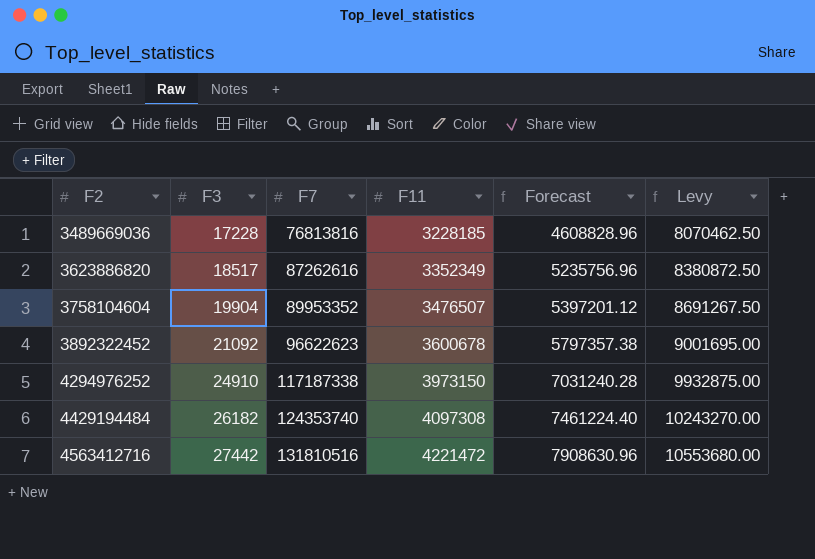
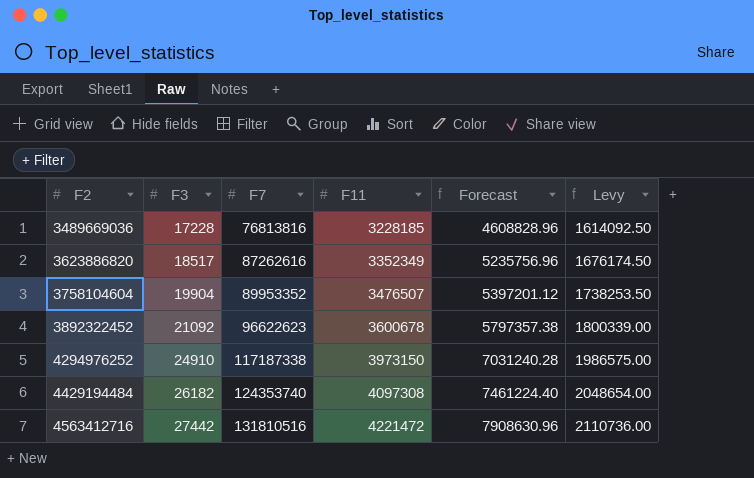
column Levy | formula: [F11] * 2.5 -> [F11] * 0.5

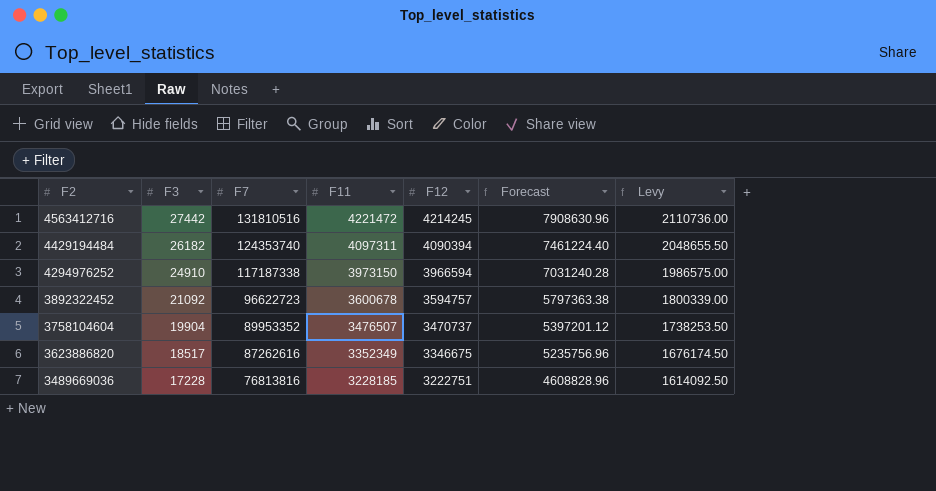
row order: F2 ascending -> F2 descending
column F12 | position: none -> 5
4429194484 | F11: 4097308 -> 4097311
4429194484 | Levy: 2048654.00 -> 2048655.50
3892322452 | F7: 96622623 -> 96622723
3892322452 | Forecast: 5797357.38 -> 5797363.38

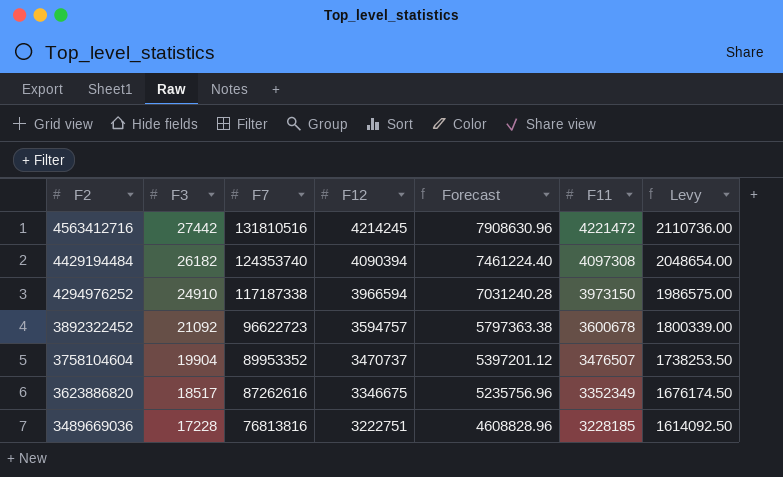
column F11 | position: 4 -> 6
4429194484 | F11: 4097311 -> 4097308
4429194484 | Levy: 2048655.50 -> 2048654.00

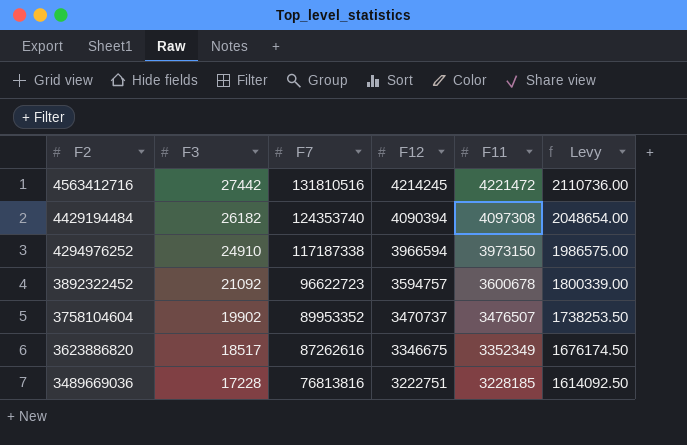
column Forecast | formula: [F7] * 0.06 -> none
3758104604 | F3: 19904 -> 19902

